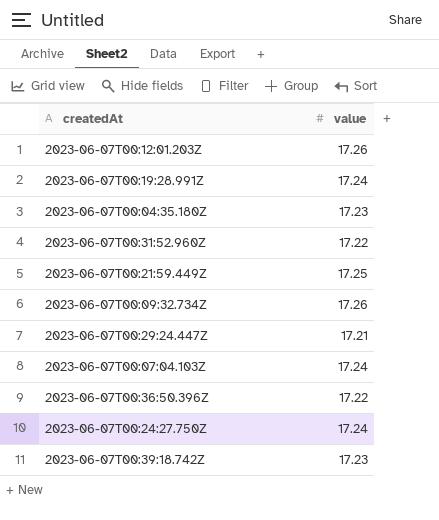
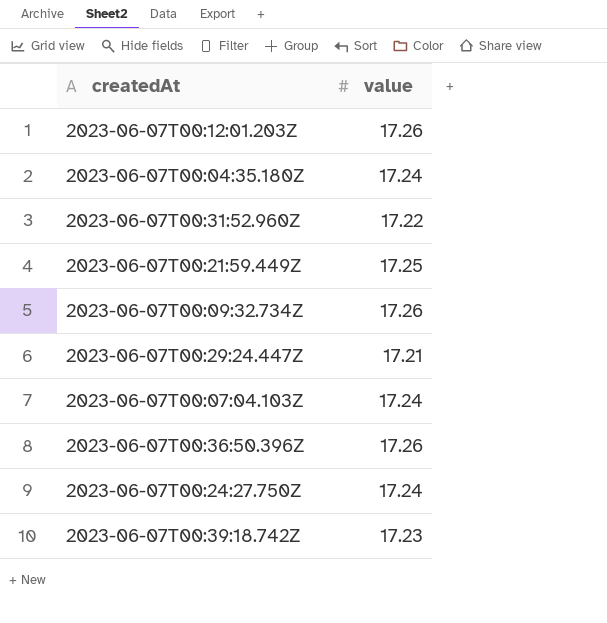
row 2023-06-07T00:19:28.991Z: 17.24 -> none
2023-06-07T00:04:35.180Z | value: 17.23 -> 17.24
2023-06-07T00:36:50.396Z | value: 17.22 -> 17.26

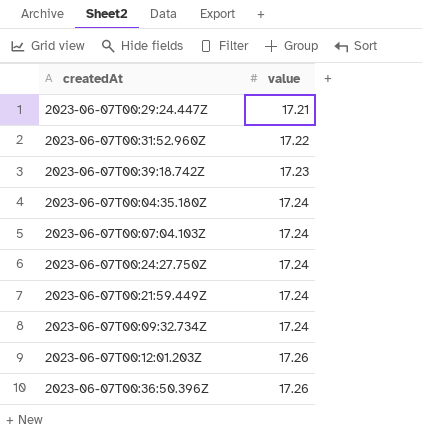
row order: none -> value ascending
2023-06-07T00:21:59.449Z | value: 17.25 -> 17.24
2023-06-07T00:09:32.734Z | value: 17.26 -> 17.24

